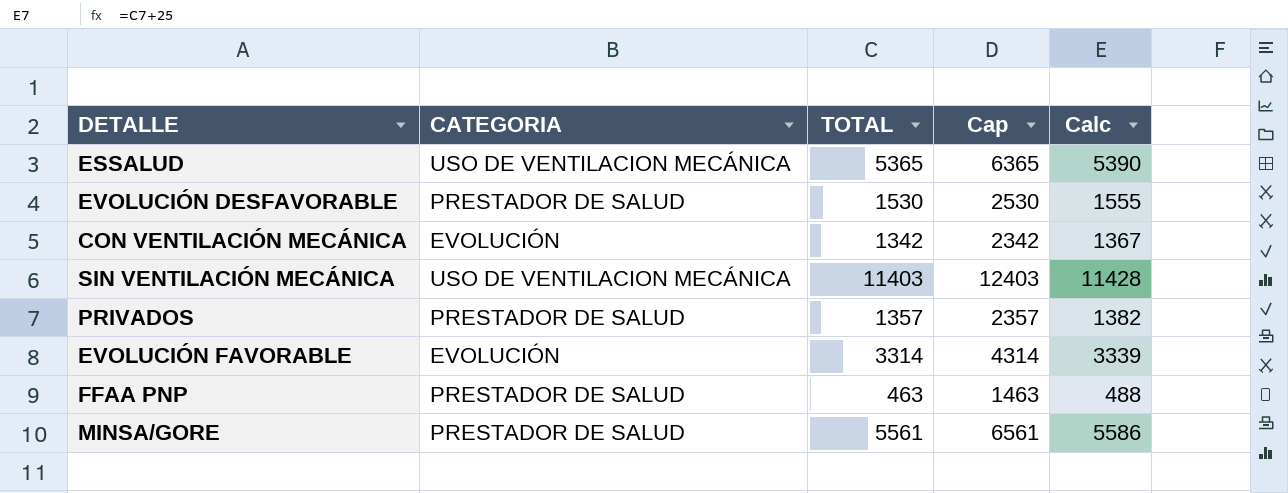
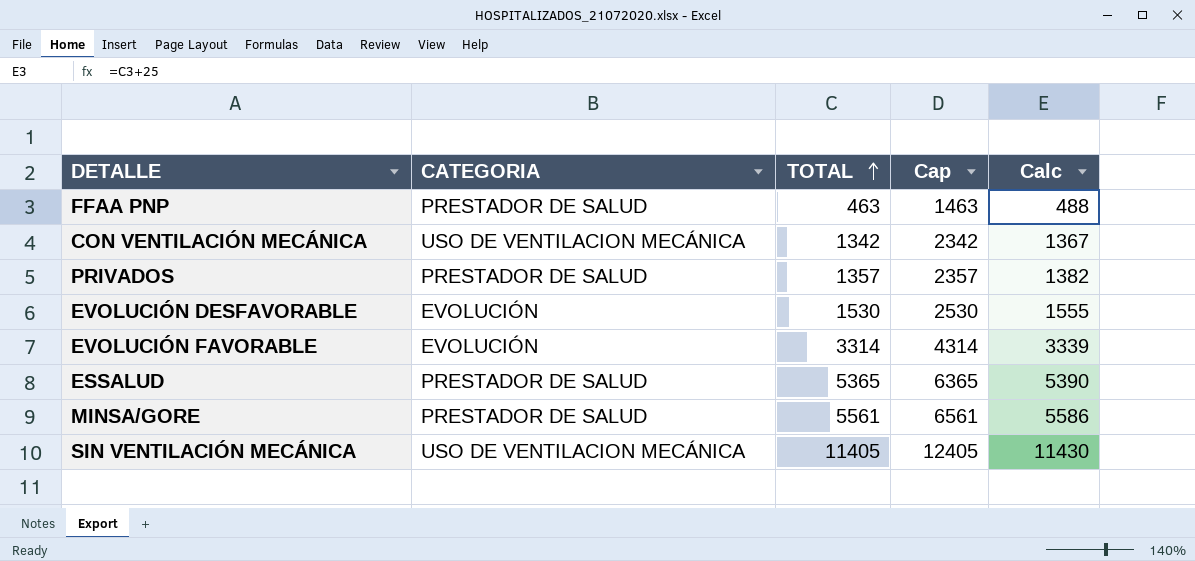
row order: none -> TOTAL ascending
CON VENTILACIÓN MECÁNICA | CATEGORIA: EVOLUCIÓN -> USO DE VENTILACION MECÁNICA
EVOLUCIÓN DESFAVORABLE | CATEGORIA: PRESTADOR DE SALUD -> EVOLUCIÓN
ESSALUD | CATEGORIA: USO DE VENTILACION MECÁNICA -> PRESTADOR DE SALUD
SIN VENTILACIÓN MECÁNICA | TOTAL: 11403 -> 11405
SIN VENTILACIÓN MECÁNICA | Cap: 12403 -> 12405
SIN VENTILACIÓN MECÁNICA | Calc: 11428 -> 11430

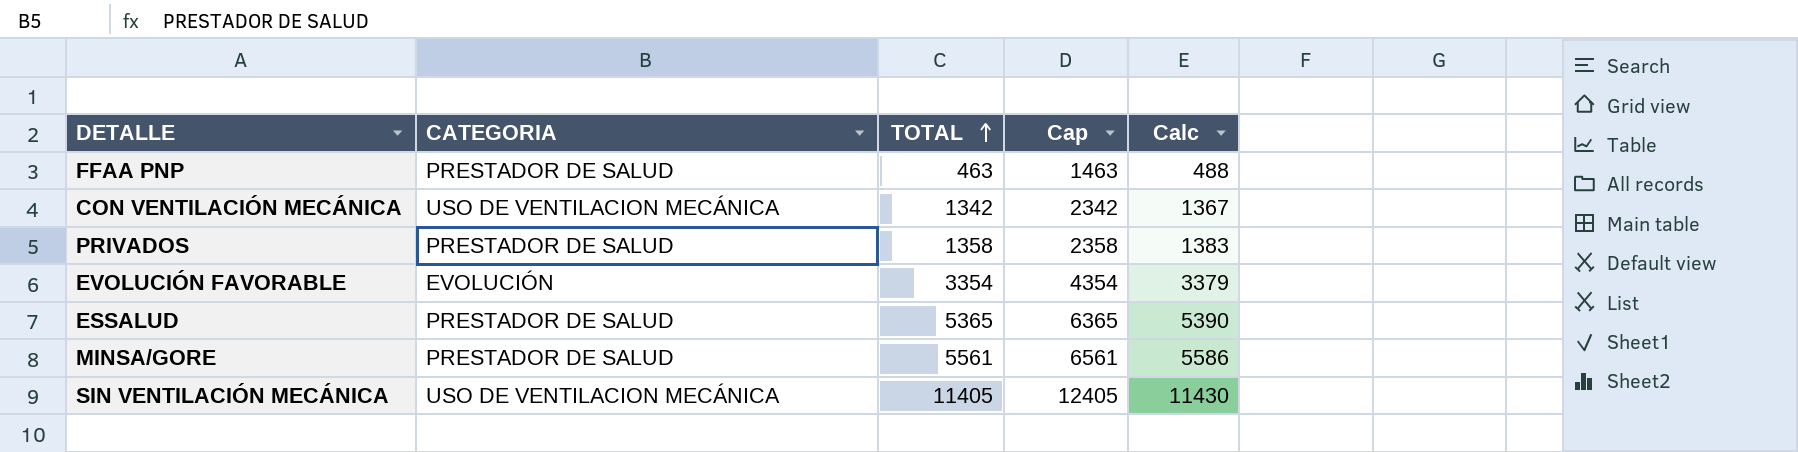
row EVOLUCIÓN DESFAVORABLE: EVOLUCIÓN | 1530 | 2530 | 1555 -> none
PRIVADOS | TOTAL: 1357 -> 1358
PRIVADOS | Cap: 2357 -> 2358
PRIVADOS | Calc: 1382 -> 1383
EVOLUCIÓN FAVORABLE | TOTAL: 3314 -> 3354
EVOLUCIÓN FAVORABLE | Cap: 4314 -> 4354
EVOLUCIÓN FAVORABLE | Calc: 3339 -> 3379

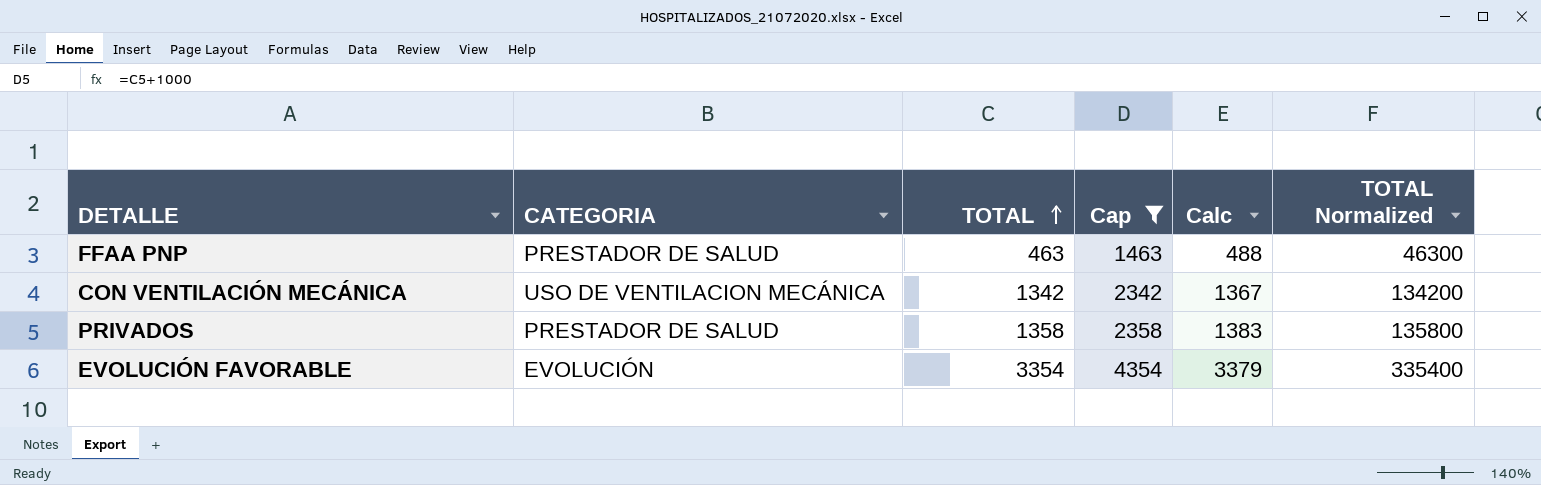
filter: none -> Cap <= 4354
column TOTAL Normalized | formula: none -> [TOTAL] * 100

